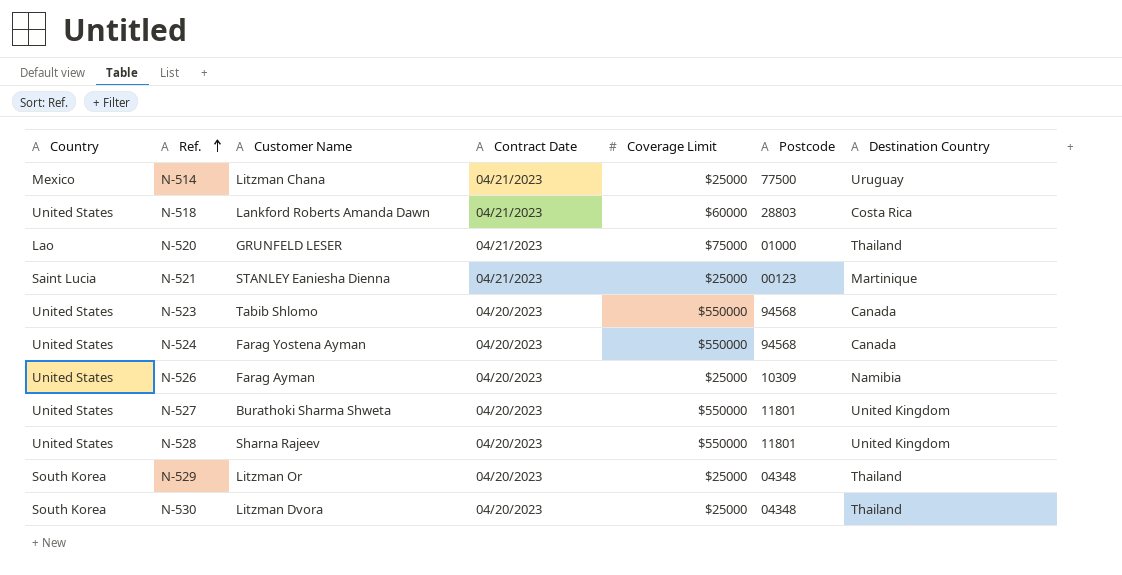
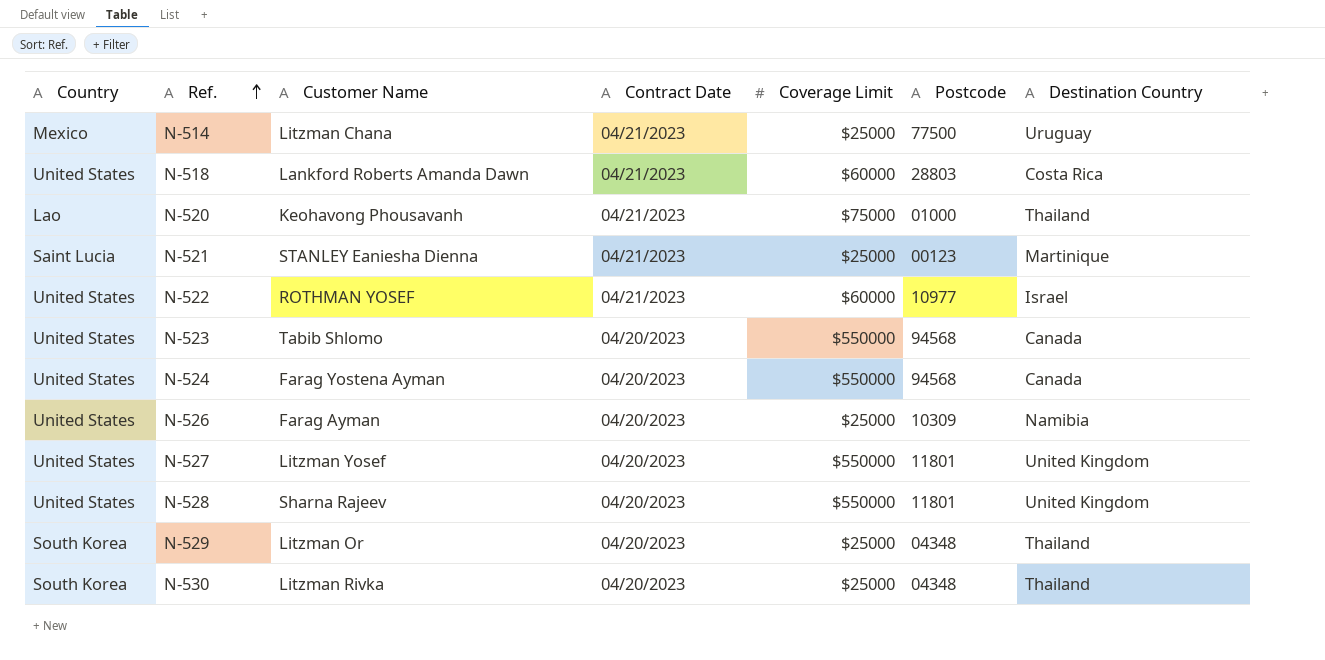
N-520 | Customer Name: GRUNFELD LESER -> Keohavong Phousavanh
row N-522: none -> United States | ROTHMAN YOSEF | 04/21/2023 | $60000 | 10977 | Israel
N-527 | Customer Name: Burathoki Sharma Shweta -> Litzman Yosef
N-530 | Customer Name: Litzman Dvora -> Litzman Rivka

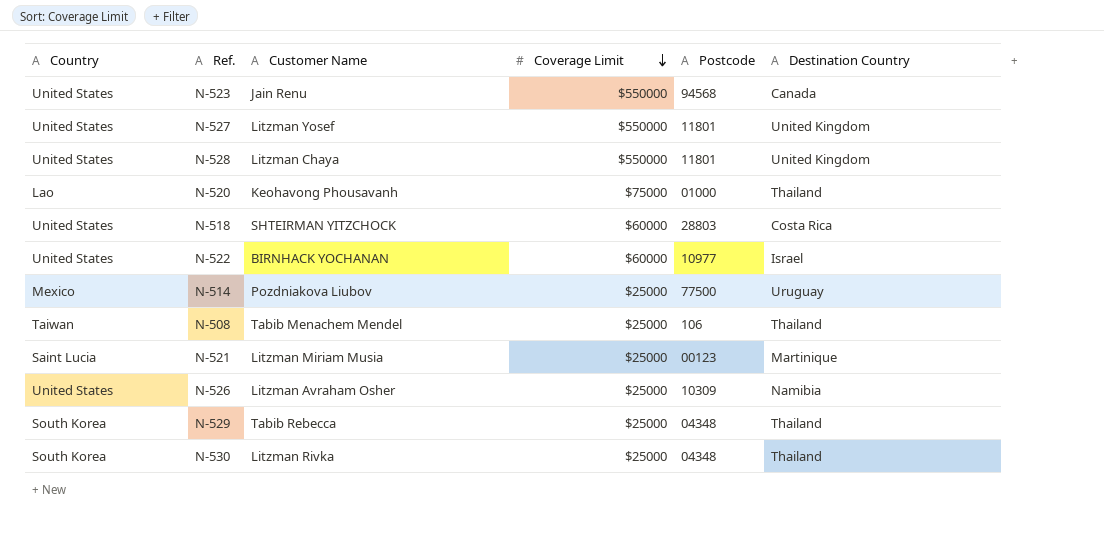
row order: Ref. ascending -> Coverage Limit descending
column Contract Date | position: 4 -> none
row N-524: United States | Farag Yostena Ayman | 04/20/2023 | $550000 | 94568 | Canada -> none
N-523 | Customer Name: Tabib Shlomo -> Jain Renu
N-528 | Customer Name: Sharna Rajeev -> Litzman Chaya
N-518 | Customer Name: Lankford Roberts Amanda Dawn -> SHTEIRMAN YITZCHOCK
N-522 | Customer Name: ROTHMAN YOSEF -> BIRNHACK YOCHANAN
N-514 | Customer Name: Litzman Chana -> Pozdniakova Liubov
row N-508: none -> Taiwan | Tabib Menachem Mendel | $25000 | 106 | Thailand
N-521 | Customer Name: STANLEY Eaniesha Dienna -> Litzman Miriam Musia
N-526 | Customer Name: Farag Ayman -> Litzman Avraham Osher
N-529 | Customer Name: Litzman Or -> Tabib Rebecca

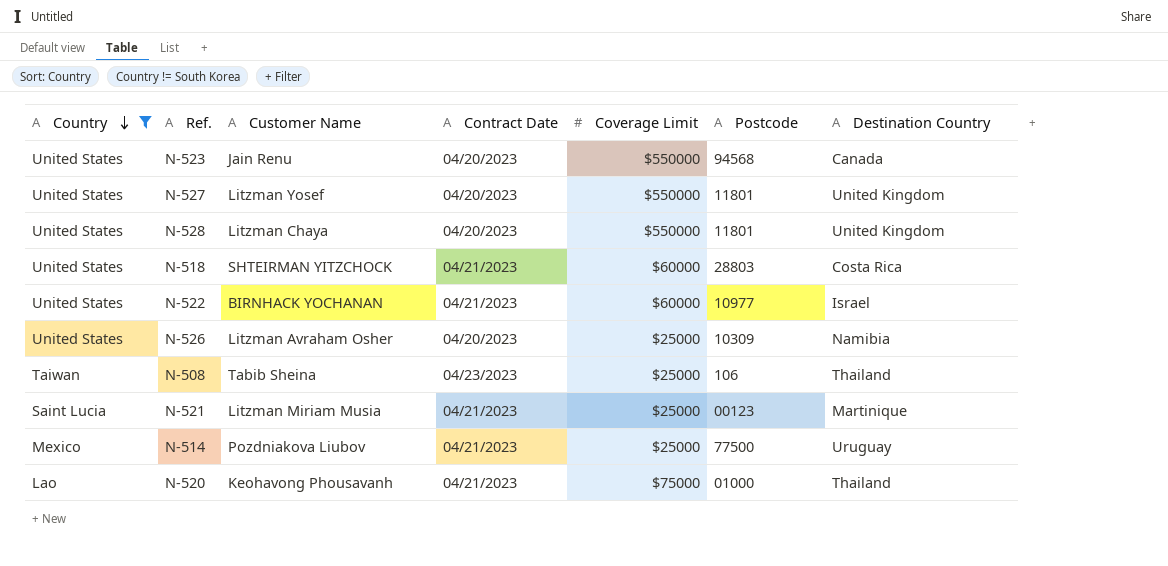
filter: none -> Country != South Korea
row order: Coverage Limit descending -> Country descending
column Contract Date | position: none -> 4
N-508 | Customer Name: Tabib Menachem Mendel -> Tabib Sheina

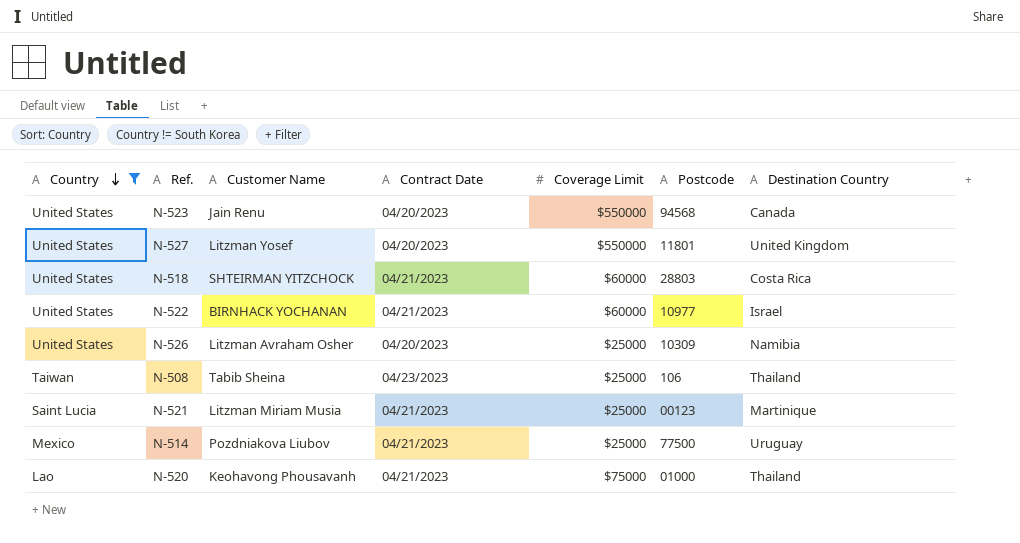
row N-528: United States | Litzman Chaya | 04/20/2023 | $550000 | 11801 | United Kingdom -> none

